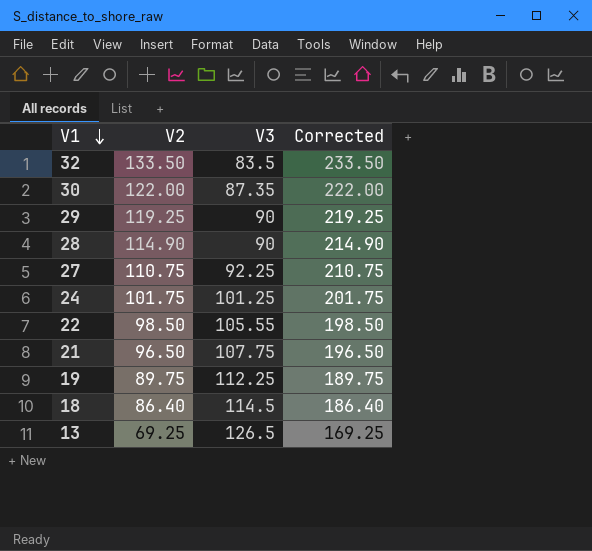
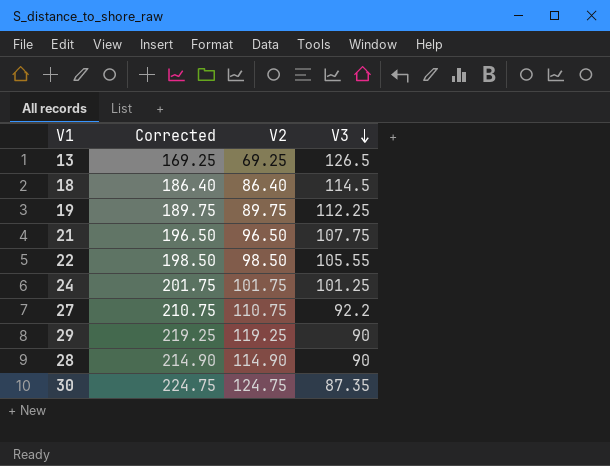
row order: V1 descending -> V3 descending
column Corrected | position: 4 -> 2
row 32: 133.50 | 83.5 | 233.50 -> none
27 | V3: 92.25 -> 92.2
30 | Corrected: 222.00 -> 224.75
30 | V2: 122.00 -> 124.75

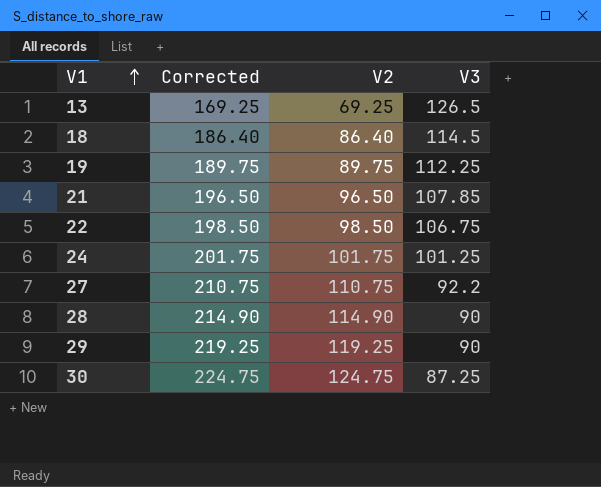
row order: V3 descending -> V1 ascending
21 | V3: 107.75 -> 107.85
22 | V3: 105.55 -> 106.75
30 | V3: 87.35 -> 87.25

